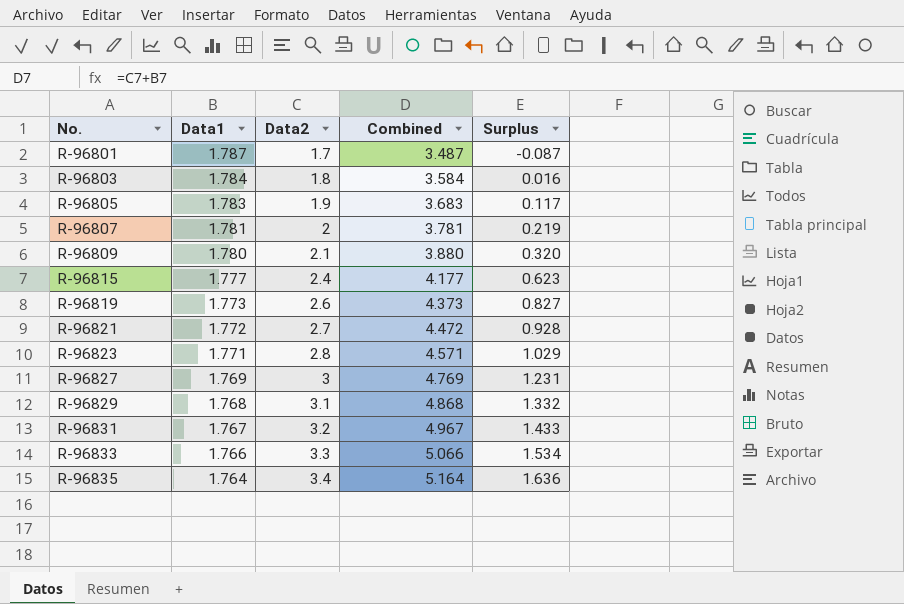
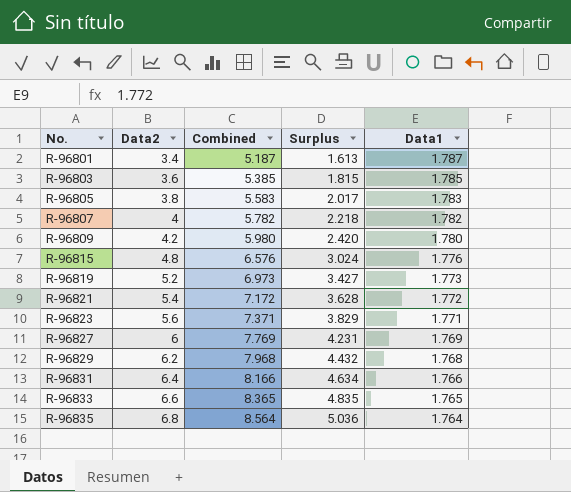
column Data1 | position: 2 -> 5
R-96801 | Data2: 1.7 -> 3.4
R-96801 | Combined: 3.487 -> 5.187
R-96801 | Surplus: -0.087 -> 1.613
R-96803 | Data2: 1.8 -> 3.6
R-96803 | Combined: 3.584 -> 5.385
R-96803 | Surplus: 0.016 -> 1.815
R-96803 | Data1: 1.784 -> 1.785
R-96805 | Data2: 1.9 -> 3.8
R-96805 | Combined: 3.683 -> 5.583
R-96805 | Surplus: 0.117 -> 2.017
R-96807 | Data2: 2 -> 4
R-96807 | Combined: 3.781 -> 5.782
R-96807 | Surplus: 0.219 -> 2.218
R-96807 | Data1: 1.781 -> 1.782
R-96809 | Data2: 2.1 -> 4.2
R-96809 | Combined: 3.880 -> 5.980
R-96809 | Surplus: 0.320 -> 2.420
R-96815 | Data2: 2.4 -> 4.8
R-96815 | Combined: 4.177 -> 6.576
R-96815 | Surplus: 0.623 -> 3.024
R-96815 | Data1: 1.777 -> 1.776
R-96819 | Data2: 2.6 -> 5.2
R-96819 | Combined: 4.373 -> 6.973
R-96819 | Surplus: 0.827 -> 3.427
R-96821 | Data2: 2.7 -> 5.4
R-96821 | Combined: 4.472 -> 7.172
R-96821 | Surplus: 0.928 -> 3.628
R-96823 | Data2: 2.8 -> 5.6
R-96823 | Combined: 4.571 -> 7.371
R-96823 | Surplus: 1.029 -> 3.829
R-96827 | Data2: 3 -> 6
R-96827 | Combined: 4.769 -> 7.769
R-96827 | Surplus: 1.231 -> 4.231
R-96829 | Data2: 3.1 -> 6.2
R-96829 | Combined: 4.868 -> 7.968
R-96829 | Surplus: 1.332 -> 4.432
R-96831 | Data2: 3.2 -> 6.4
R-96831 | Combined: 4.967 -> 8.166
R-96831 | Surplus: 1.433 -> 4.634
R-96831 | Data1: 1.767 -> 1.766
R-96833 | Data2: 3.3 -> 6.6
R-96833 | Combined: 5.066 -> 8.365
R-96833 | Surplus: 1.534 -> 4.835
R-96833 | Data1: 1.766 -> 1.765
R-96835 | Data2: 3.4 -> 6.8
R-96835 | Combined: 5.164 -> 8.564
R-96835 | Surplus: 1.636 -> 5.036

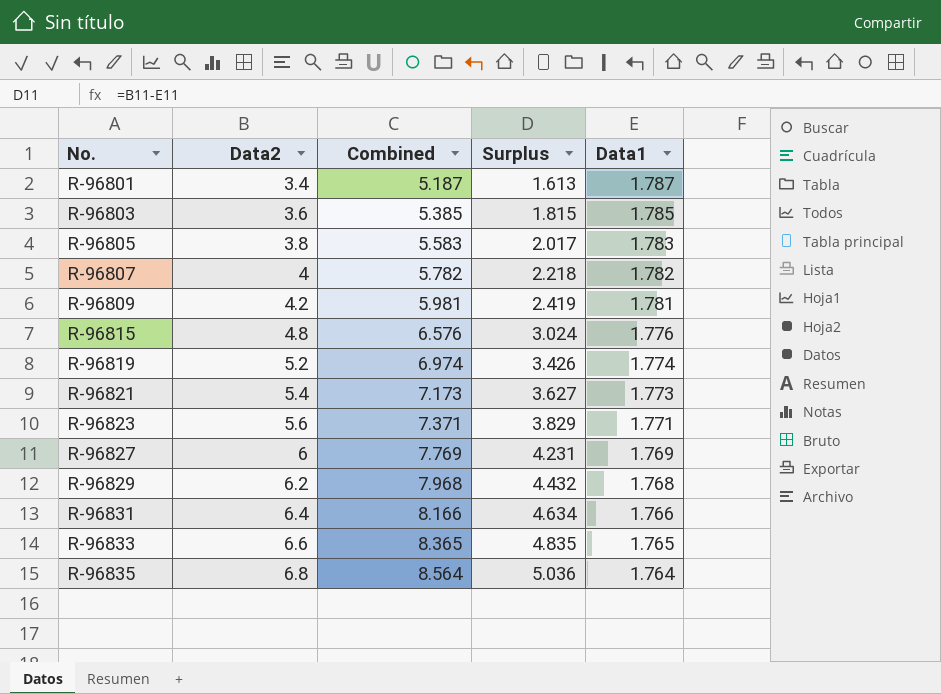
R-96809 | Combined: 5.980 -> 5.981
R-96809 | Surplus: 2.420 -> 2.419
R-96809 | Data1: 1.780 -> 1.781
R-96819 | Combined: 6.973 -> 6.974
R-96819 | Surplus: 3.427 -> 3.426
R-96819 | Data1: 1.773 -> 1.774
R-96821 | Combined: 7.172 -> 7.173
R-96821 | Surplus: 3.628 -> 3.627
R-96821 | Data1: 1.772 -> 1.773

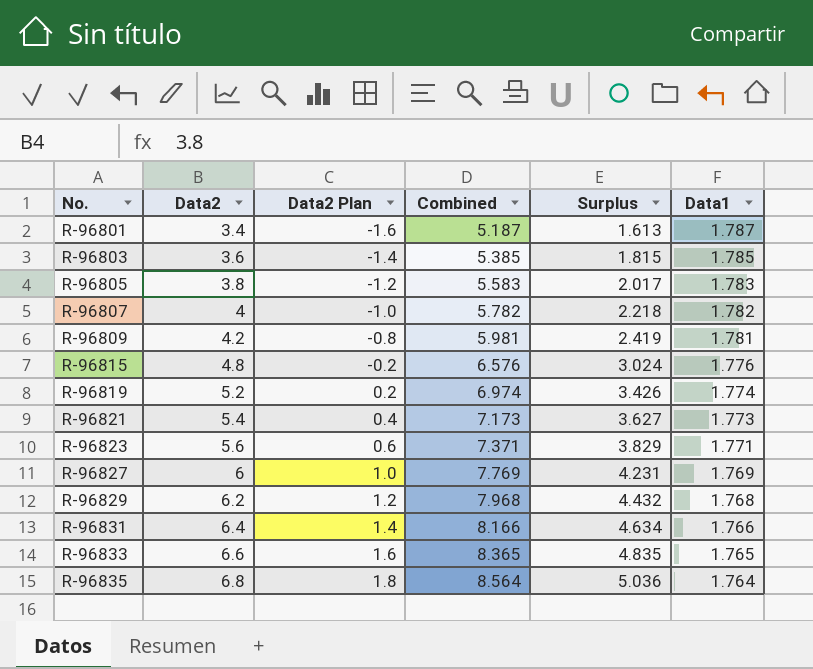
column Data2 Plan | formula: none -> [Data2] - 5

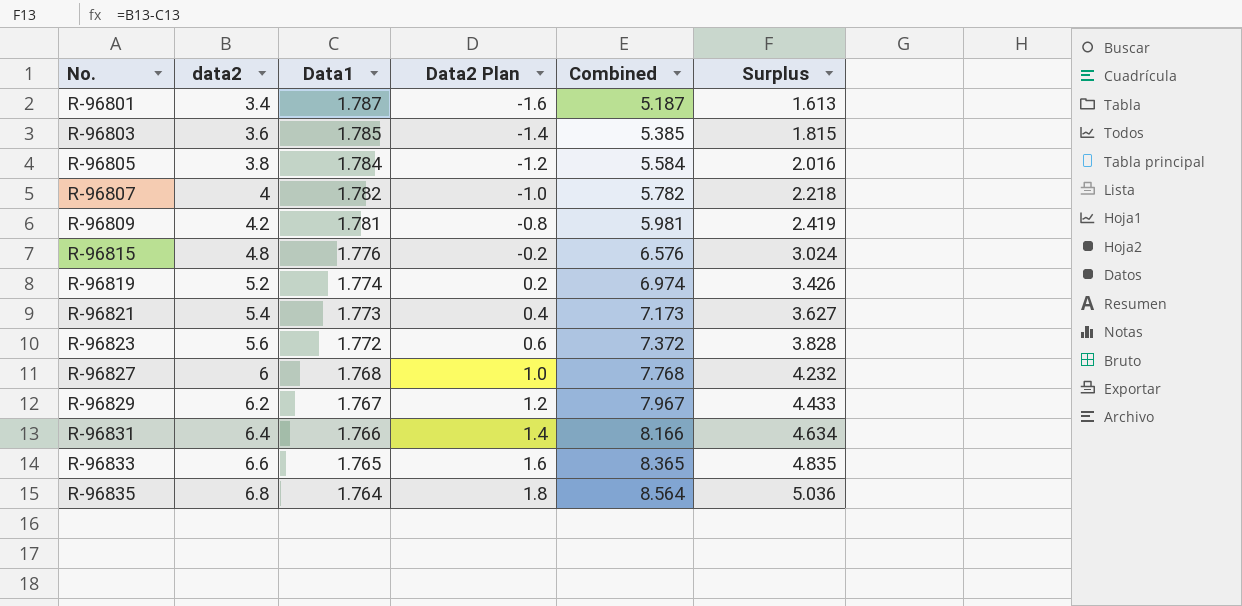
column name: Data2 -> data2
column Data1 | position: 6 -> 3
R-96805 | Data1: 1.783 -> 1.784
R-96805 | Combined: 5.583 -> 5.584
R-96805 | Surplus: 2.017 -> 2.016
R-96823 | Data1: 1.771 -> 1.772
R-96823 | Combined: 7.371 -> 7.372
R-96823 | Surplus: 3.829 -> 3.828
R-96827 | Data1: 1.769 -> 1.768
R-96827 | Combined: 7.769 -> 7.768
R-96827 | Surplus: 4.231 -> 4.232
R-96829 | Data1: 1.768 -> 1.767
R-96829 | Combined: 7.968 -> 7.967
R-96829 | Surplus: 4.432 -> 4.433

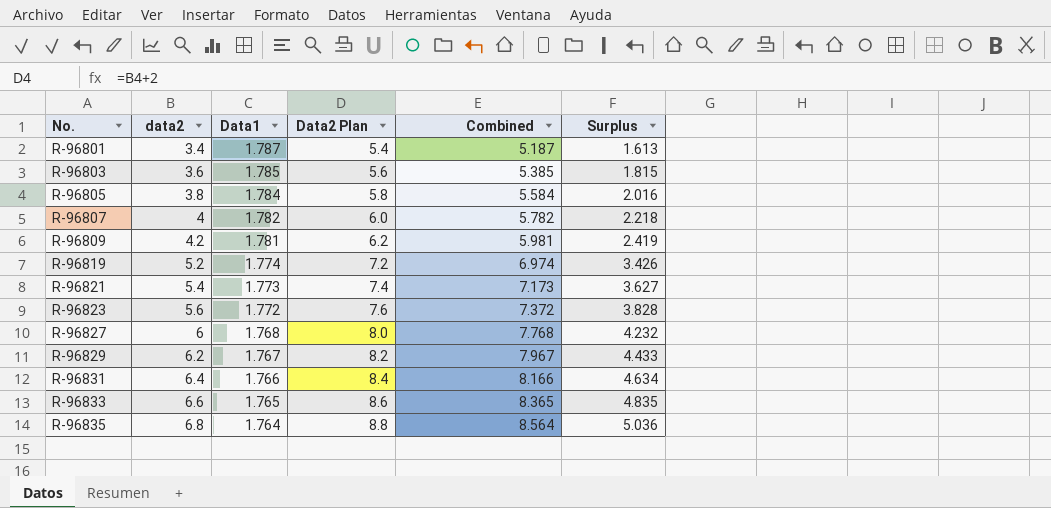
column Data2 Plan | formula: [data2] - 5 -> [data2] + 2
row R-96815: 4.8 | 1.776 | -0.2 | 6.576 | 3.024 -> none

